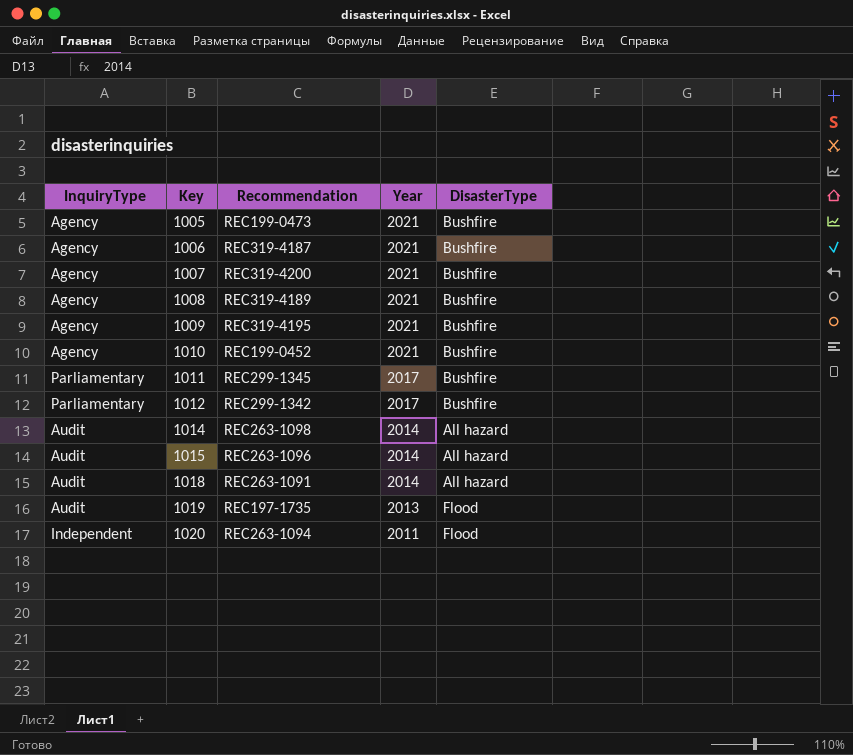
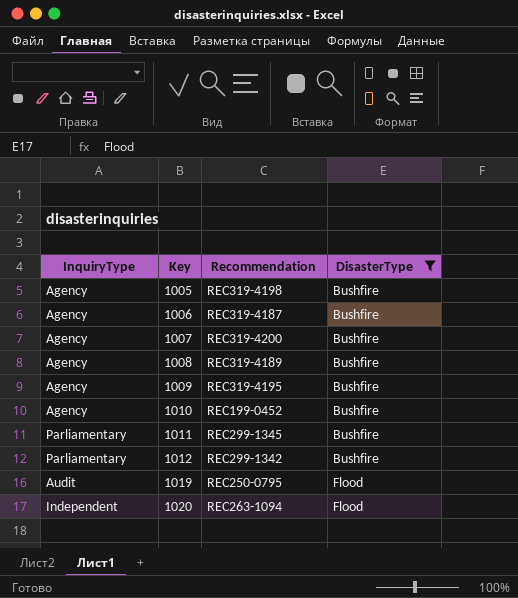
filter: none -> DisasterType != All hazard
column Year | position: 4 -> none
1005 | Recommendation: REC199-0473 -> REC319-4198
1019 | Recommendation: REC197-1735 -> REC250-0795

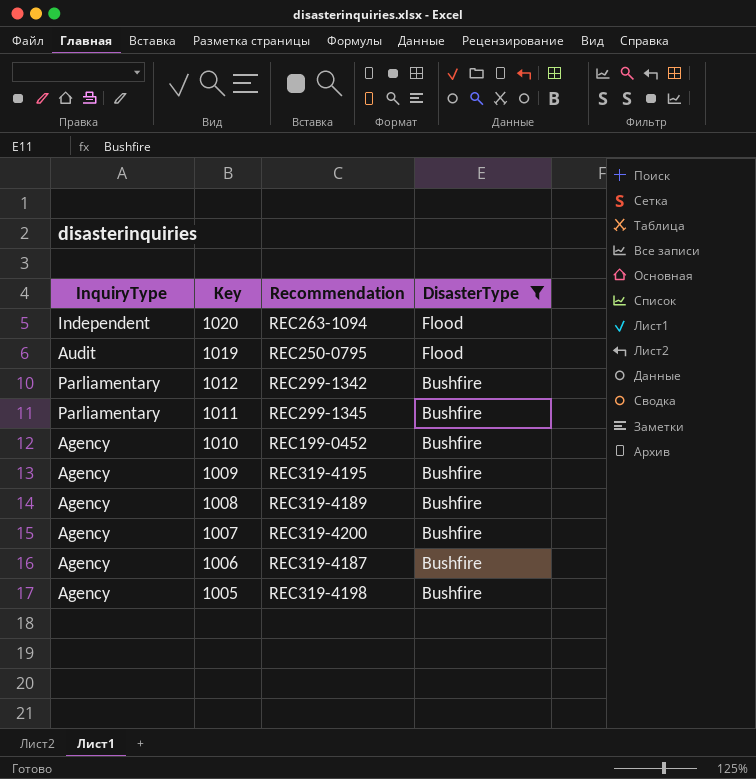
row order: Key ascending -> Key descending

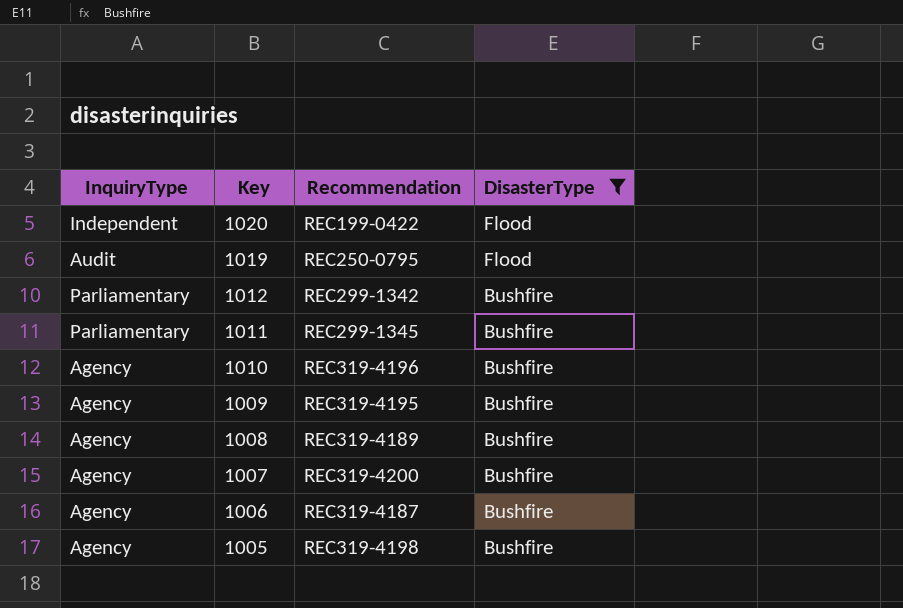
1020 | Recommendation: REC263-1094 -> REC199-0422
1010 | Recommendation: REC199-0452 -> REC319-4196

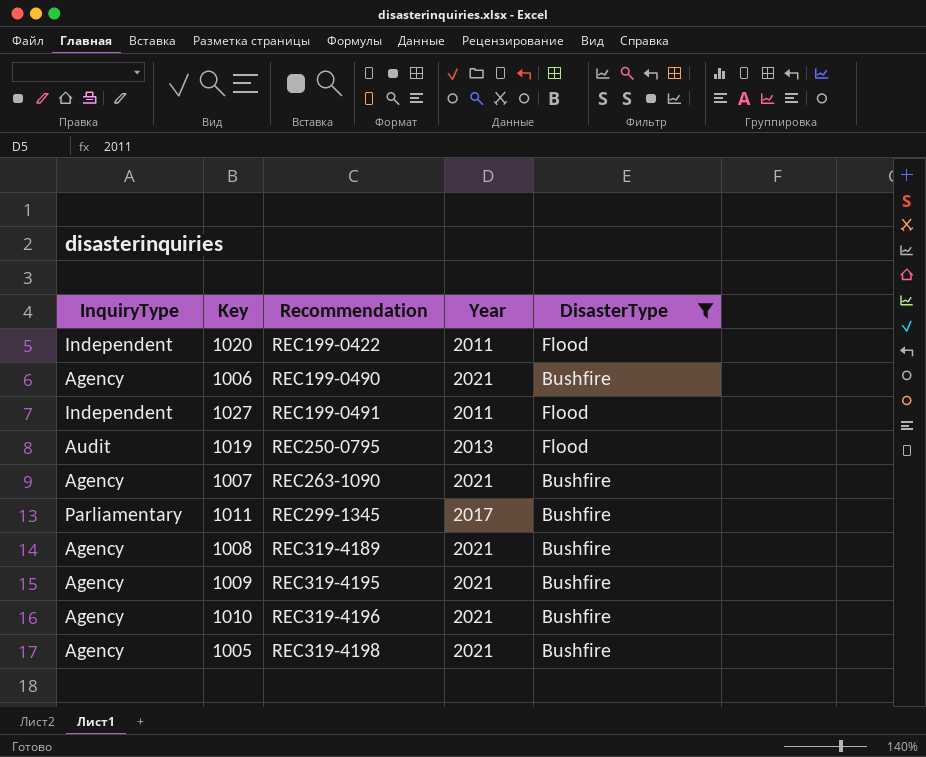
row order: Key descending -> Recommendation ascending
column Year | position: none -> 4
row 1012: Parliamentary | REC299-1342 | Bushfire -> none
1006 | Recommendation: REC319-4187 -> REC199-0490
row 1027: none -> Independent | REC199-0491 | 2011 | Flood
1007 | Recommendation: REC319-4200 -> REC263-1090

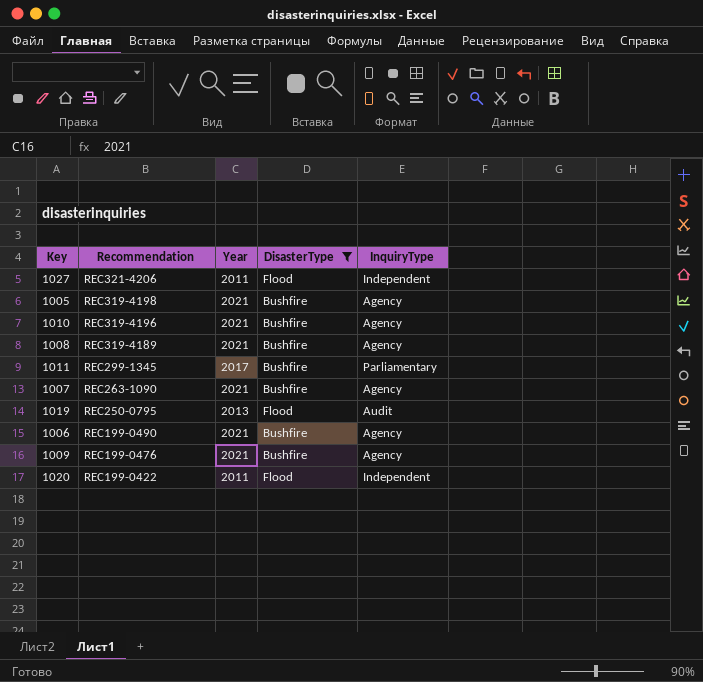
row order: Recommendation ascending -> Recommendation descending
column InquiryType | position: 1 -> 5
1027 | Recommendation: REC199-0491 -> REC321-4206
1009 | Recommendation: REC319-4195 -> REC199-0476

